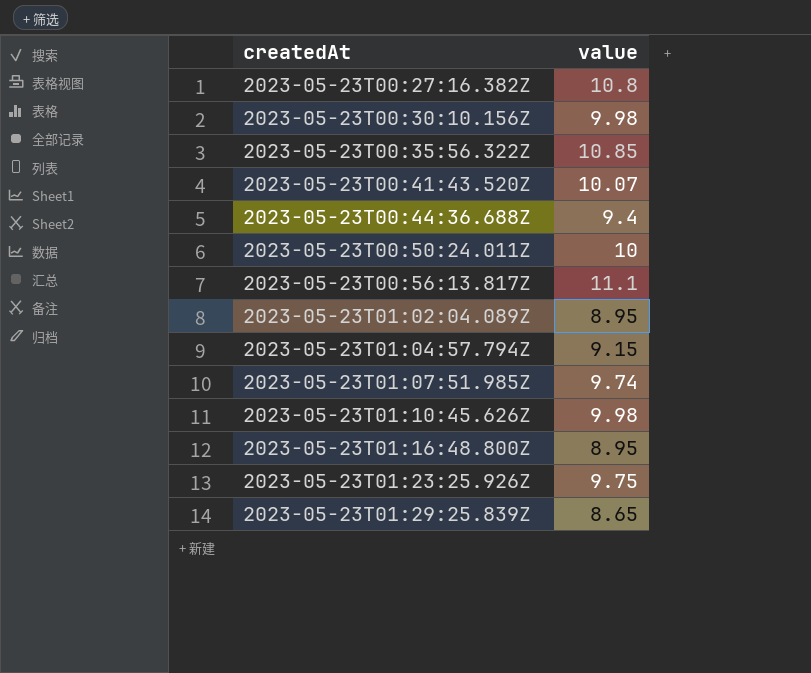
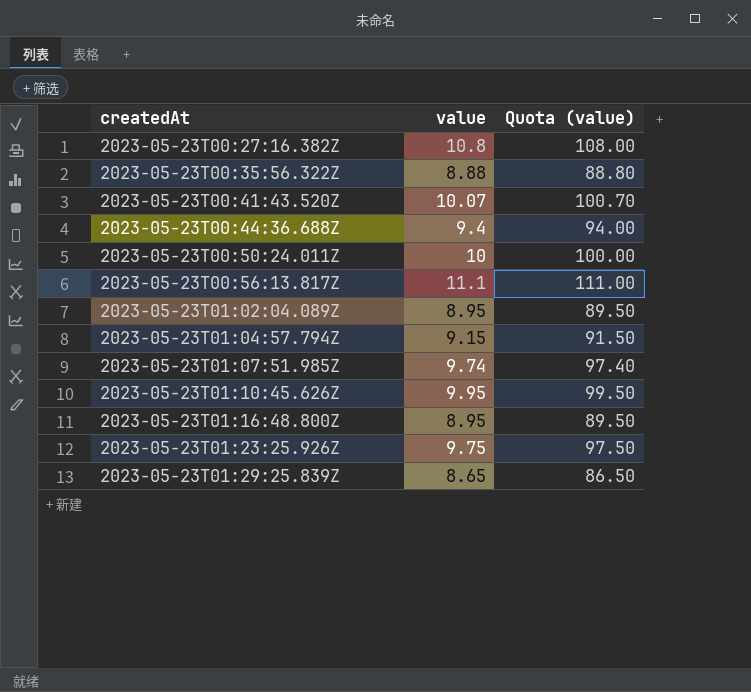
column Quota (value) | formula: none -> [value] * 10
row 2023-05-23T00:30:10.156Z: 9.98 -> none
2023-05-23T00:35:56.322Z | value: 10.85 -> 8.88
2023-05-23T01:10:45.626Z | value: 9.98 -> 9.95

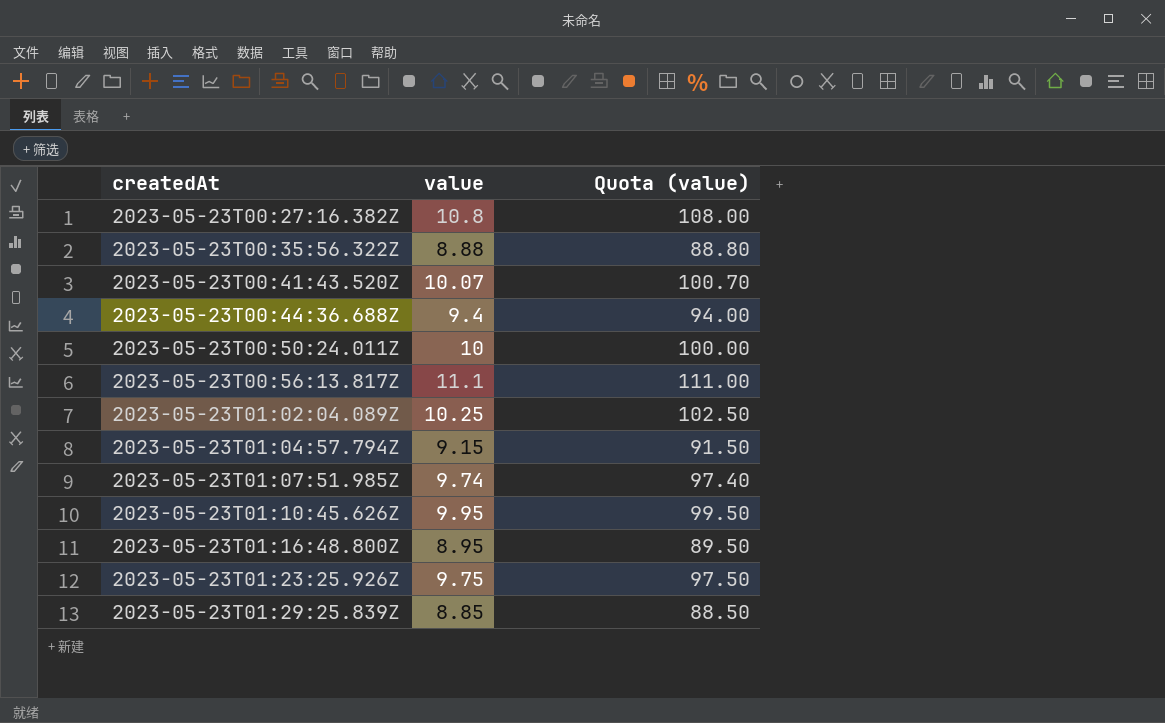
2023-05-23T01:02:04.089Z | value: 8.95 -> 10.25
2023-05-23T01:02:04.089Z | Quota (value): 89.50 -> 102.50
2023-05-23T01:29:25.839Z | value: 8.65 -> 8.85
2023-05-23T01:29:25.839Z | Quota (value): 86.50 -> 88.50

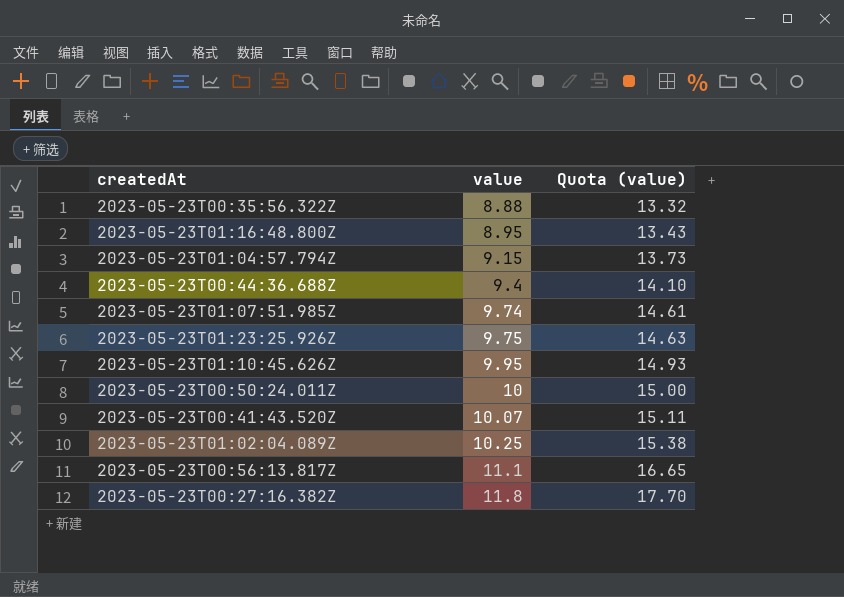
row order: createdAt ascending -> value ascending
column Quota (value) | formula: [value] * 10 -> [value] * 1.5
row 2023-05-23T01:29:25.839Z: 8.85 | 88.50 -> none
2023-05-23T00:27:16.382Z | value: 10.8 -> 11.8

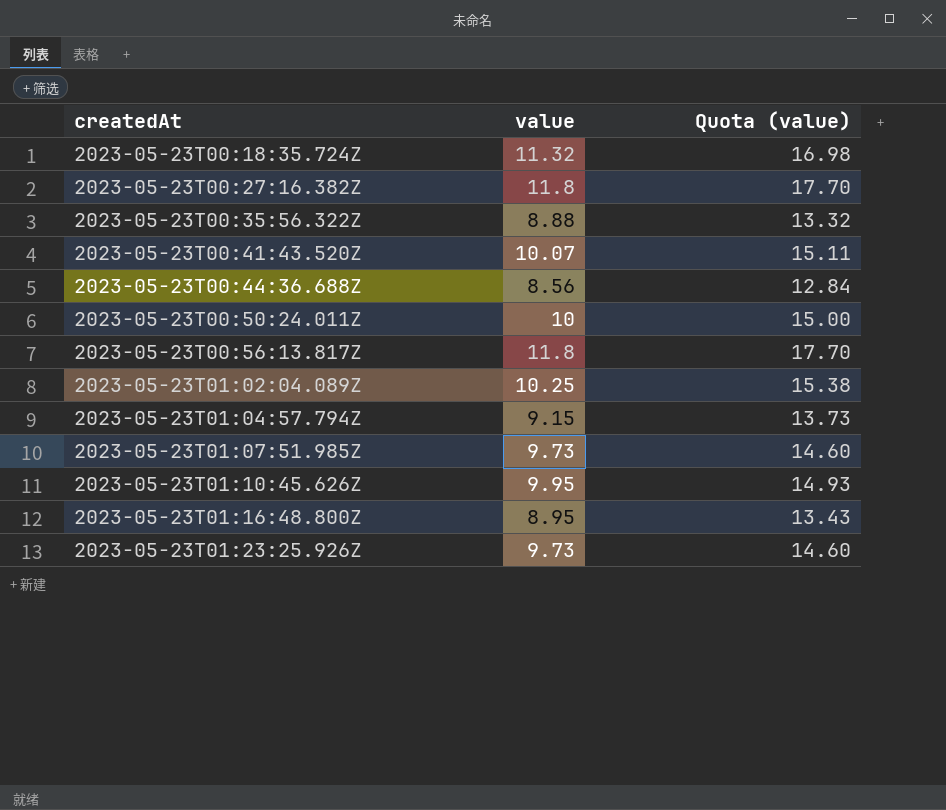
row order: value ascending -> createdAt ascending
row 2023-05-23T00:18:35.724Z: none -> 11.32 | 16.98
2023-05-23T00:44:36.688Z | value: 9.4 -> 8.56
2023-05-23T00:44:36.688Z | Quota (value): 14.10 -> 12.84
2023-05-23T00:56:13.817Z | value: 11.1 -> 11.8
2023-05-23T00:56:13.817Z | Quota (value): 16.65 -> 17.70
2023-05-23T01:07:51.985Z | value: 9.74 -> 9.73
2023-05-23T01:07:51.985Z | Quota (value): 14.61 -> 14.60
2023-05-23T01:23:25.926Z | value: 9.75 -> 9.73
2023-05-23T01:23:25.926Z | Quota (value): 14.63 -> 14.60

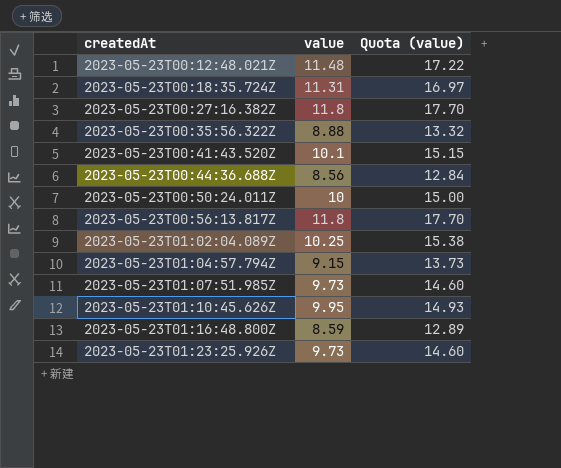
row 2023-05-23T00:12:48.021Z: none -> 11.48 | 17.22
2023-05-23T00:18:35.724Z | value: 11.32 -> 11.31
2023-05-23T00:18:35.724Z | Quota (value): 16.98 -> 16.97
2023-05-23T00:41:43.520Z | value: 10.07 -> 10.1
2023-05-23T00:41:43.520Z | Quota (value): 15.11 -> 15.15
2023-05-23T01:16:48.800Z | value: 8.95 -> 8.59
2023-05-23T01:16:48.800Z | Quota (value): 13.43 -> 12.89

